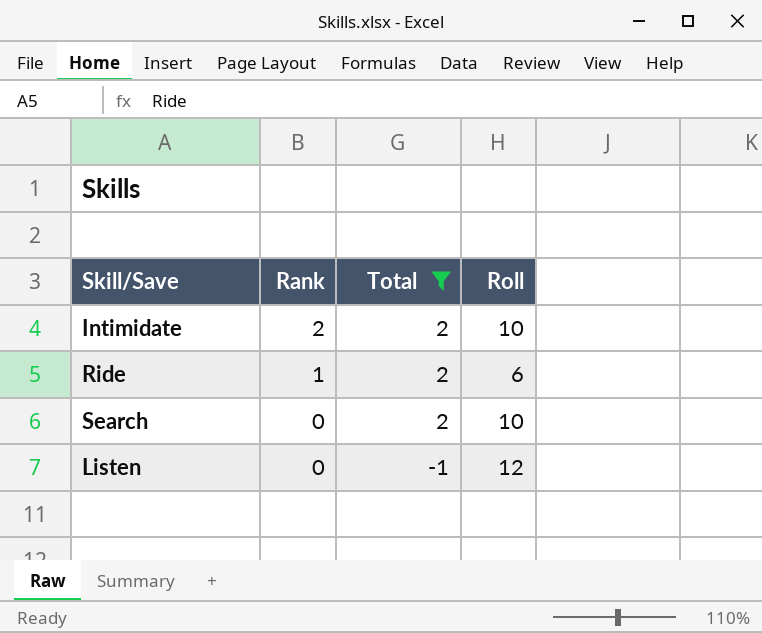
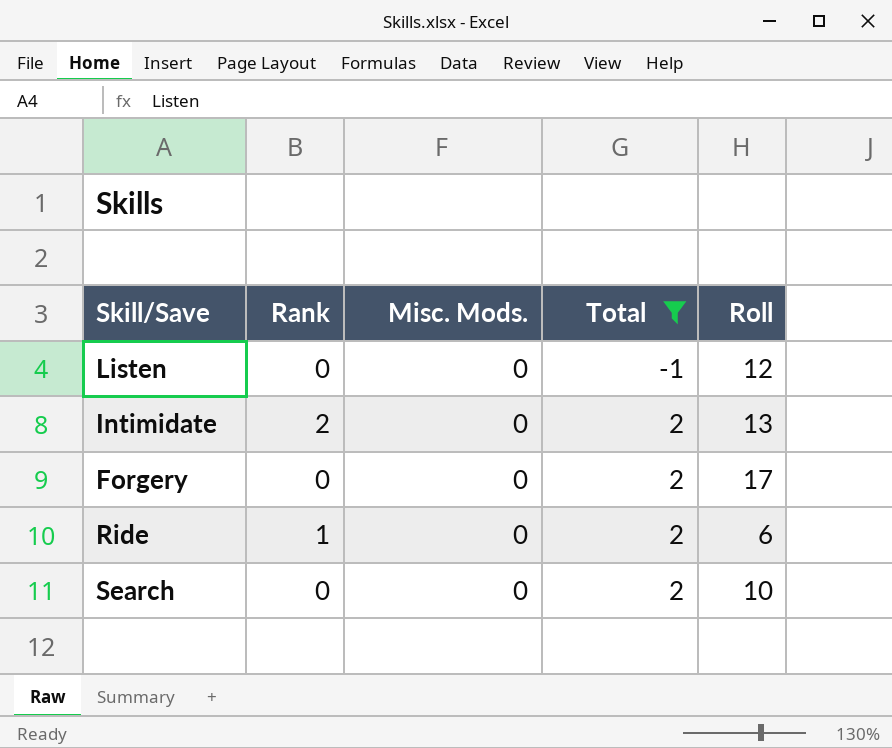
row order: Rank descending -> Total ascending
column Misc. Mods. | position: none -> 3
Intimidate | Roll: 10 -> 13
row Forgery: none -> 0 | 0 | 2 | 17

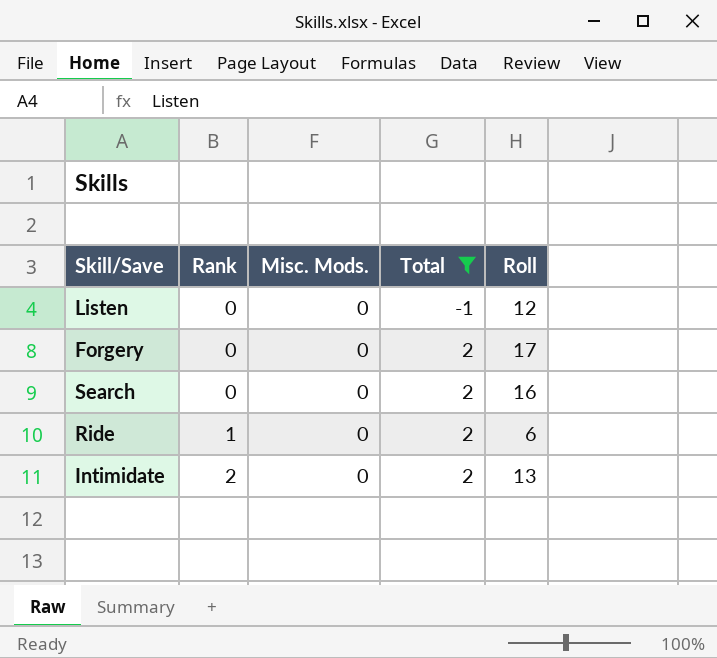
row order: Total ascending -> Rank ascending
Search | Roll: 10 -> 16

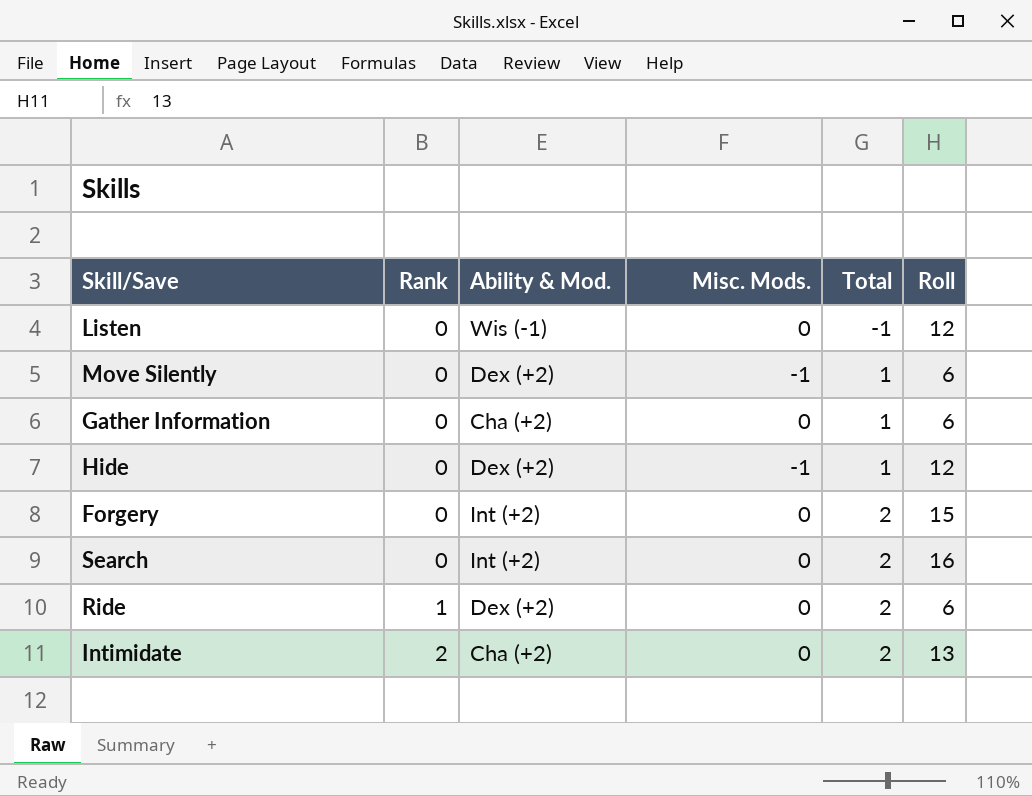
filter: Total != 1 -> none
column Ability & Mod. | position: none -> 3
Forgery | Roll: 17 -> 15

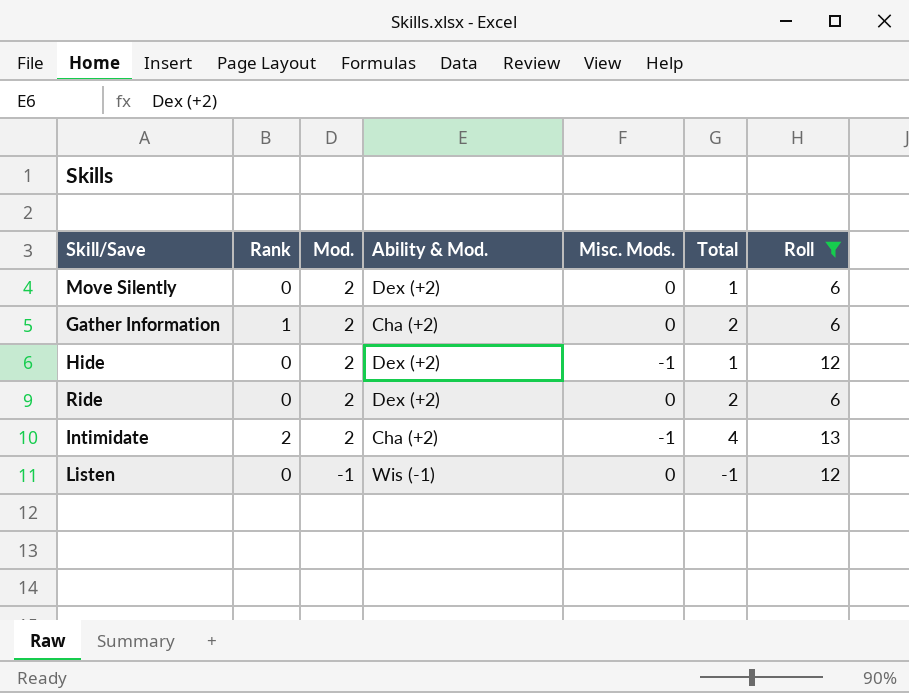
filter: none -> Roll <= 13
row order: Rank ascending -> Mod. descending
column Mod. | position: none -> 3
Move Silently | Misc. Mods.: -1 -> 0
Gather Information | Rank: 0 -> 1
Gather Information | Total: 1 -> 2
Ride | Rank: 1 -> 0
Intimidate | Misc. Mods.: 0 -> -1
Intimidate | Total: 2 -> 4

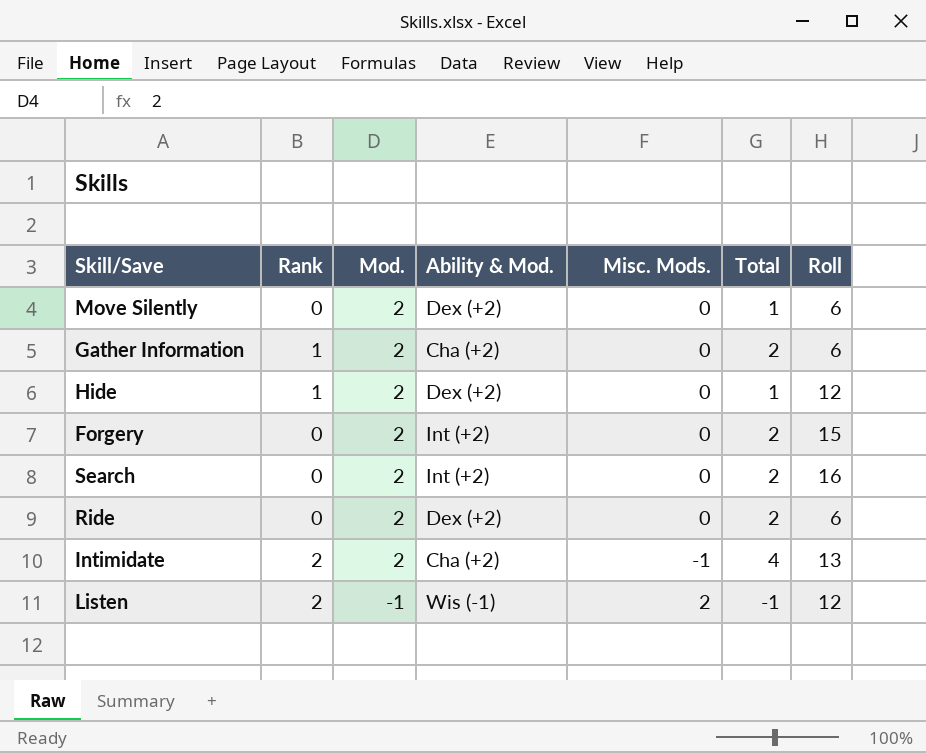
filter: Roll <= 13 -> none
Hide | Rank: 0 -> 1
Hide | Misc. Mods.: -1 -> 0
Listen | Rank: 0 -> 2
Listen | Misc. Mods.: 0 -> 2

